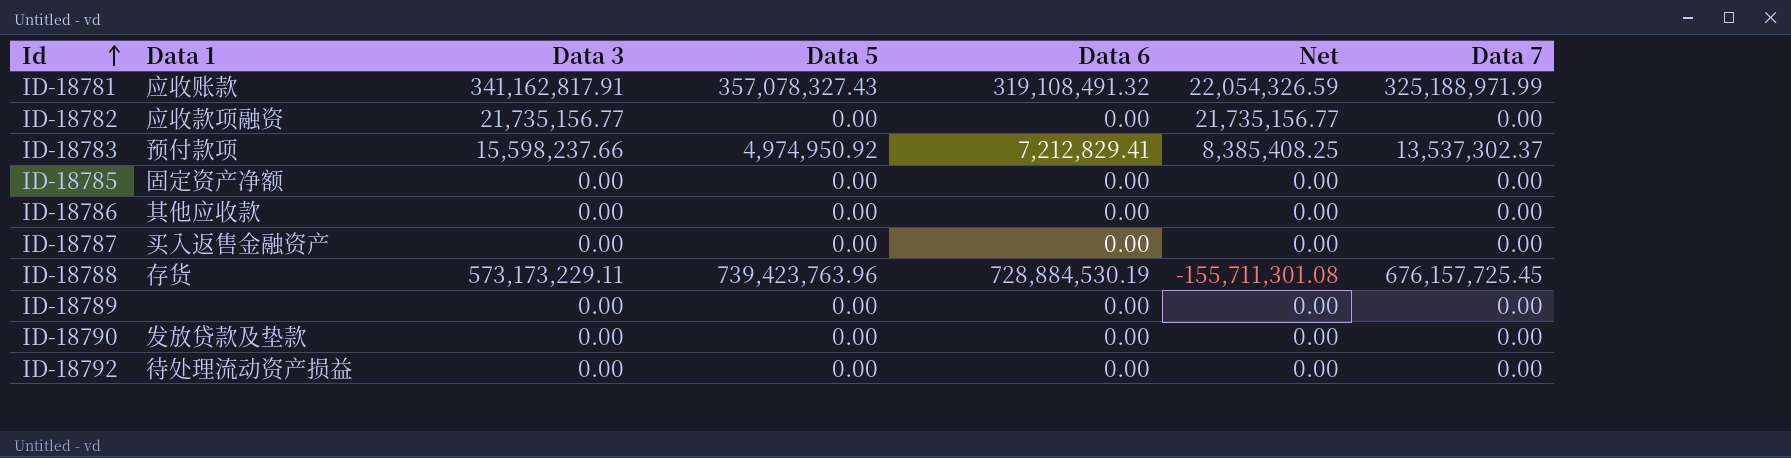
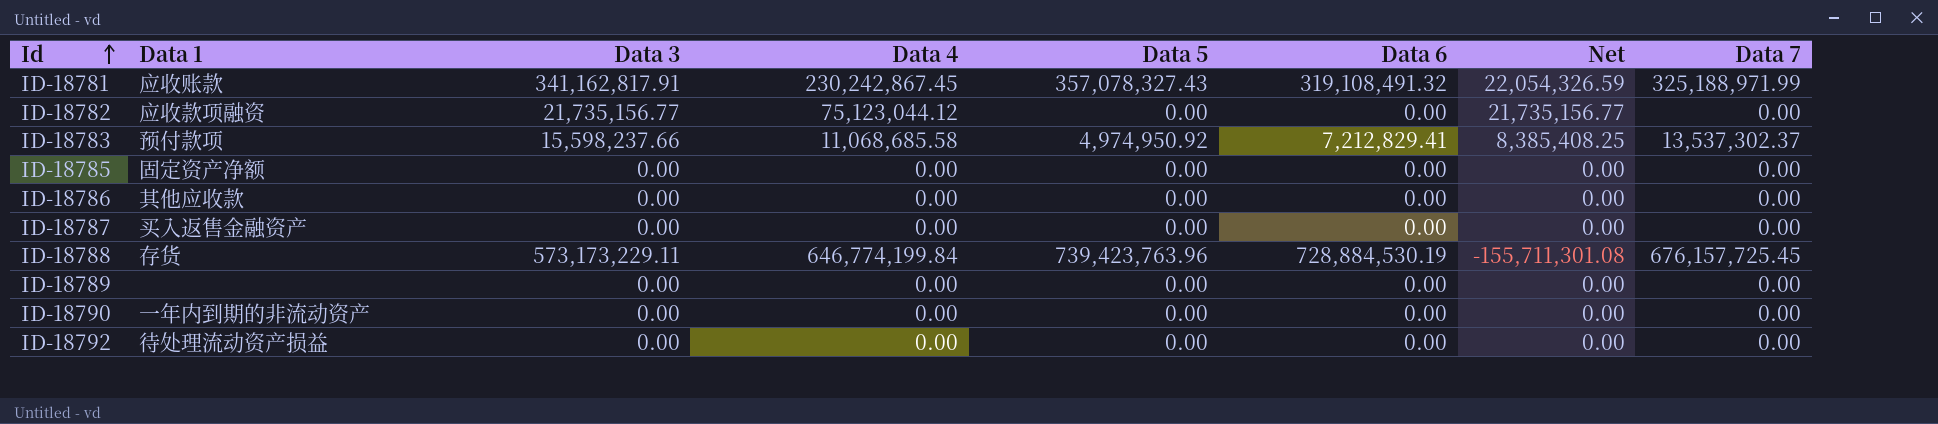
column Data 4 | position: none -> 4
ID-18790 | Data 1: 发放贷款及垫款 -> 一年内到期的非流动资产

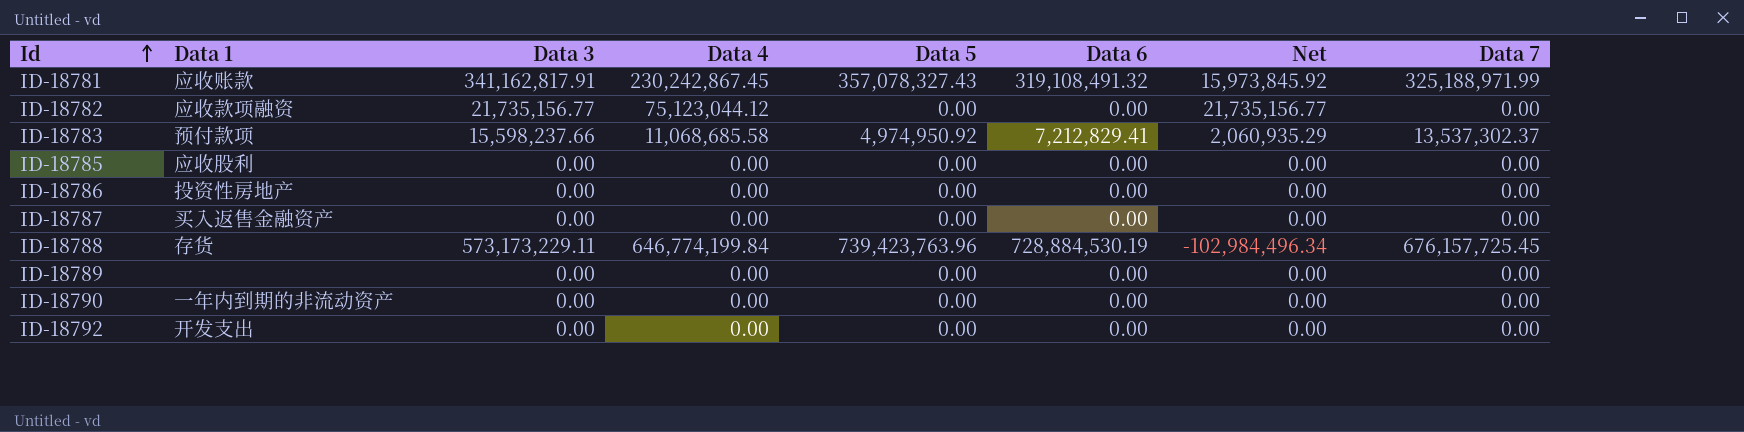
column Net | formula: [Data 3] - [Data 6] -> [Data 3] - [Data 7]
ID-18785 | Data 1: 固定资产净额 -> 应收股利
ID-18786 | Data 1: 其他应收款 -> 投资性房地产
ID-18792 | Data 1: 待处理流动资产损益 -> 开发支出

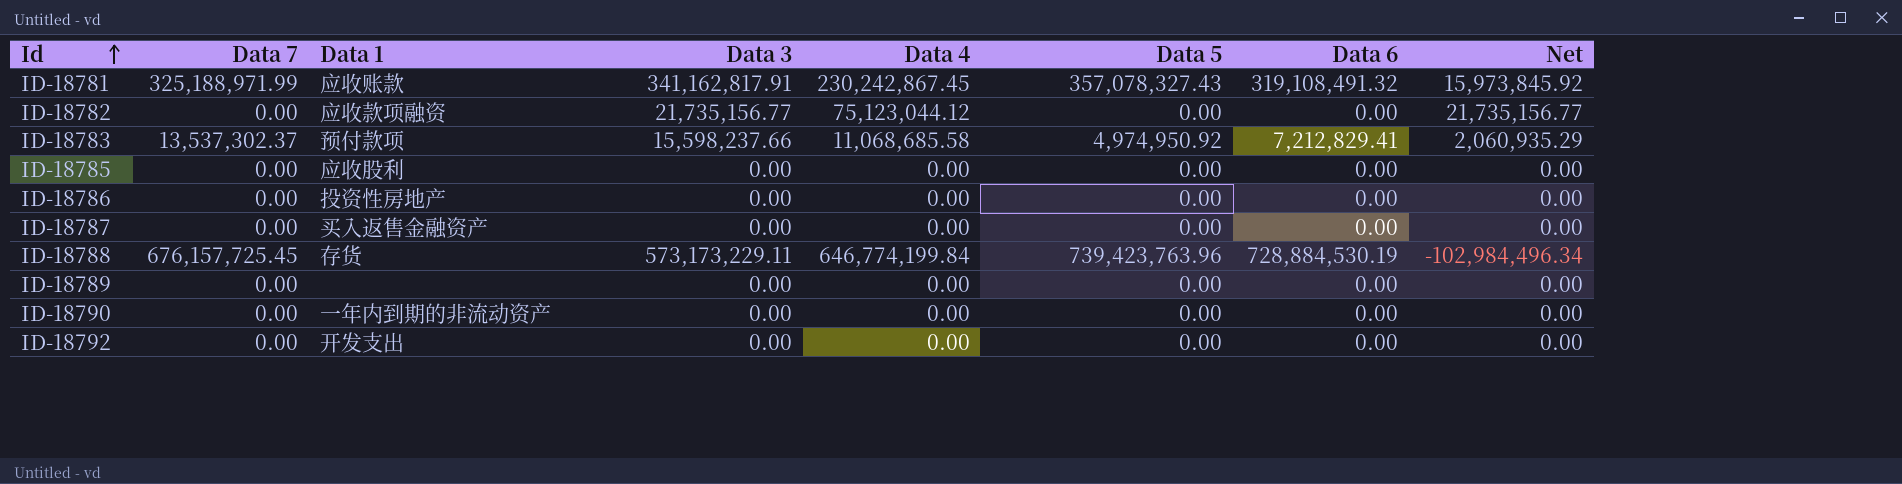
column Data 7 | position: 8 -> 2

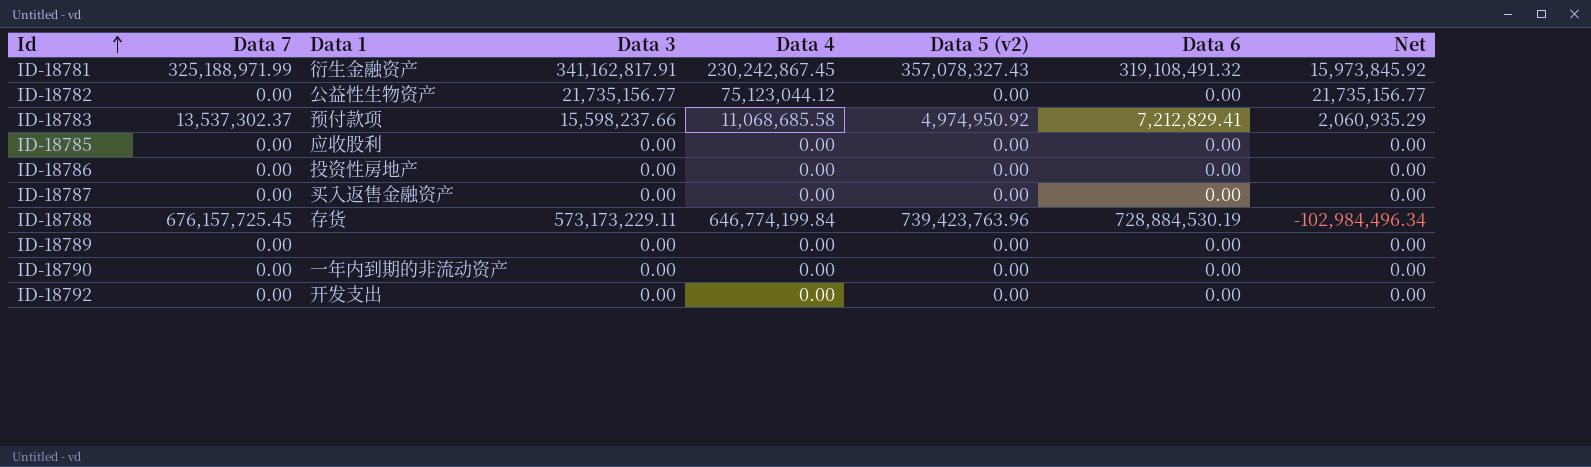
column name: Data 5 -> Data 5 (v2)
ID-18781 | Data 1: 应收账款 -> 衍生金融资产
ID-18782 | Data 1: 应收款项融资 -> 公益性生物资产

